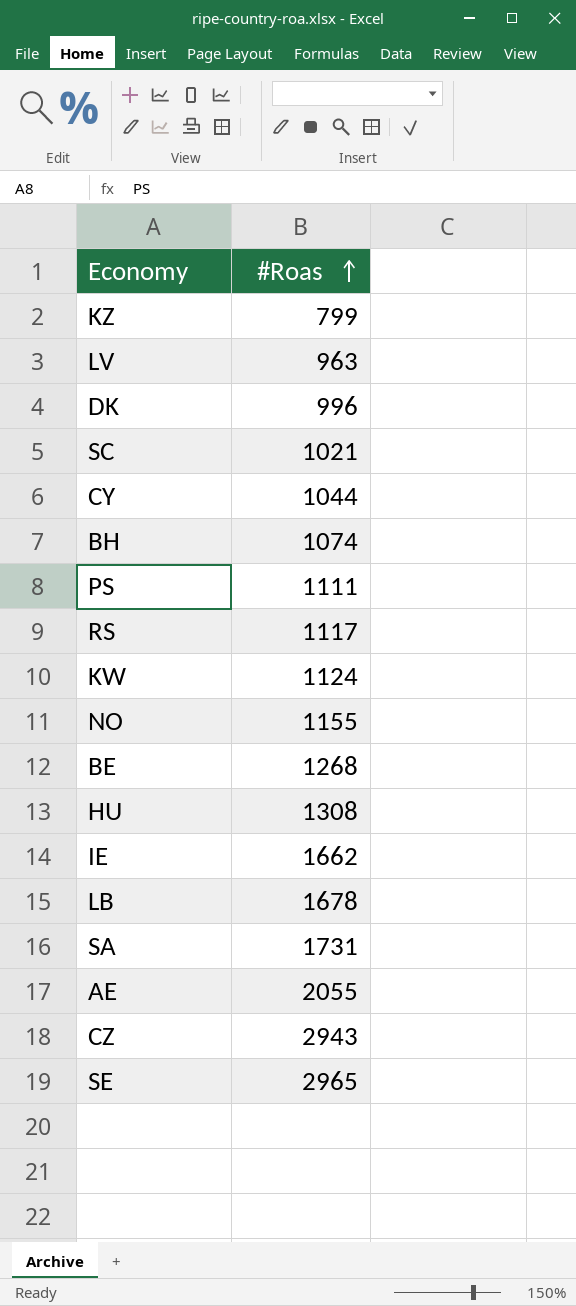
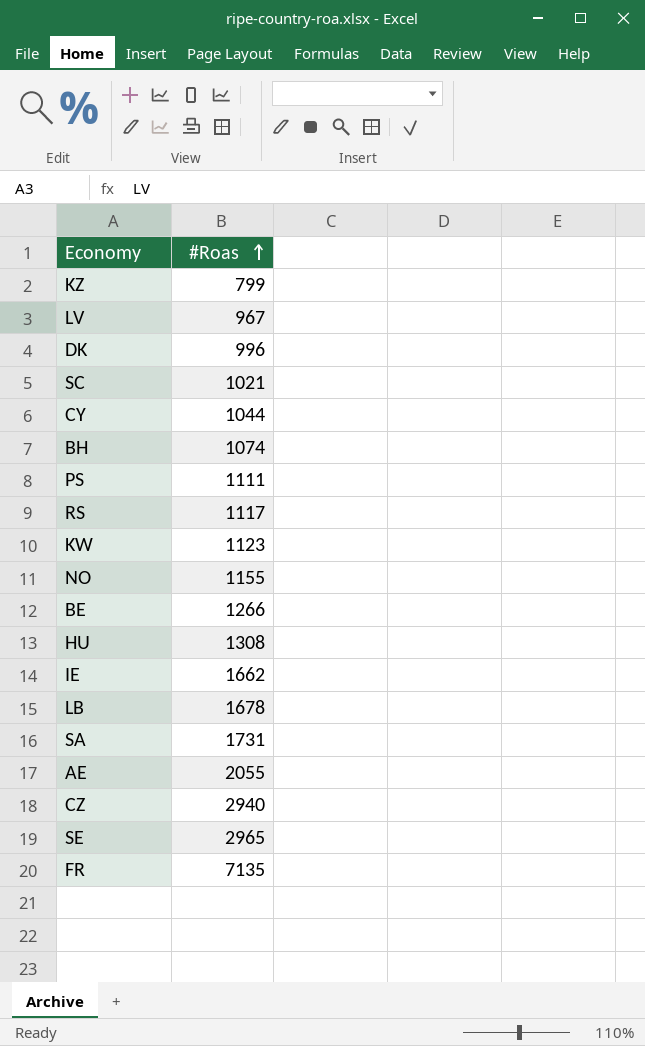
LV | #Roas: 963 -> 967
KW | #Roas: 1124 -> 1123
BE | #Roas: 1268 -> 1266
CZ | #Roas: 2943 -> 2940
row FR: none -> 7135

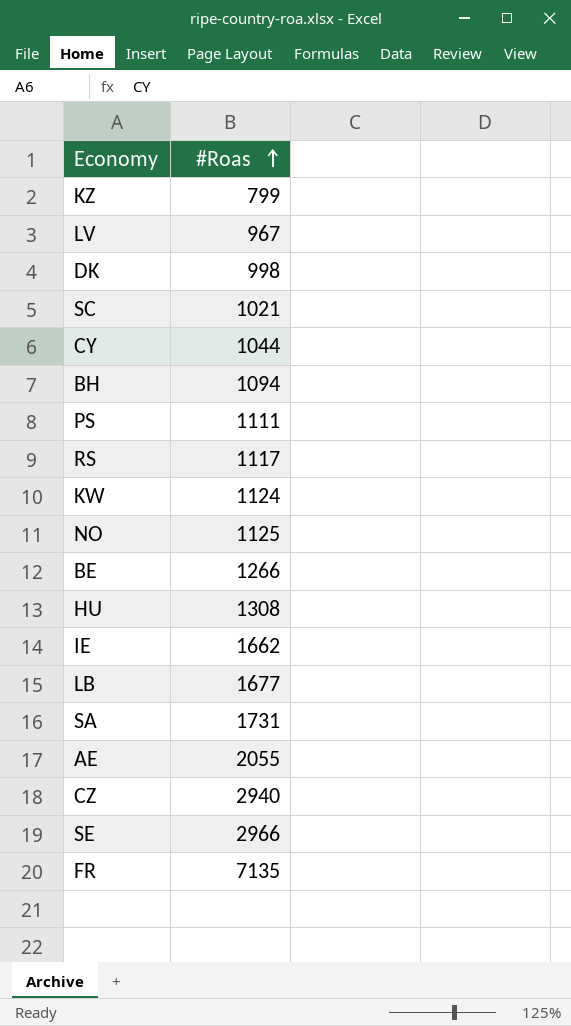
DK | #Roas: 996 -> 998
BH | #Roas: 1074 -> 1094
KW | #Roas: 1123 -> 1124
NO | #Roas: 1155 -> 1125
LB | #Roas: 1678 -> 1677
SE | #Roas: 2965 -> 2966

